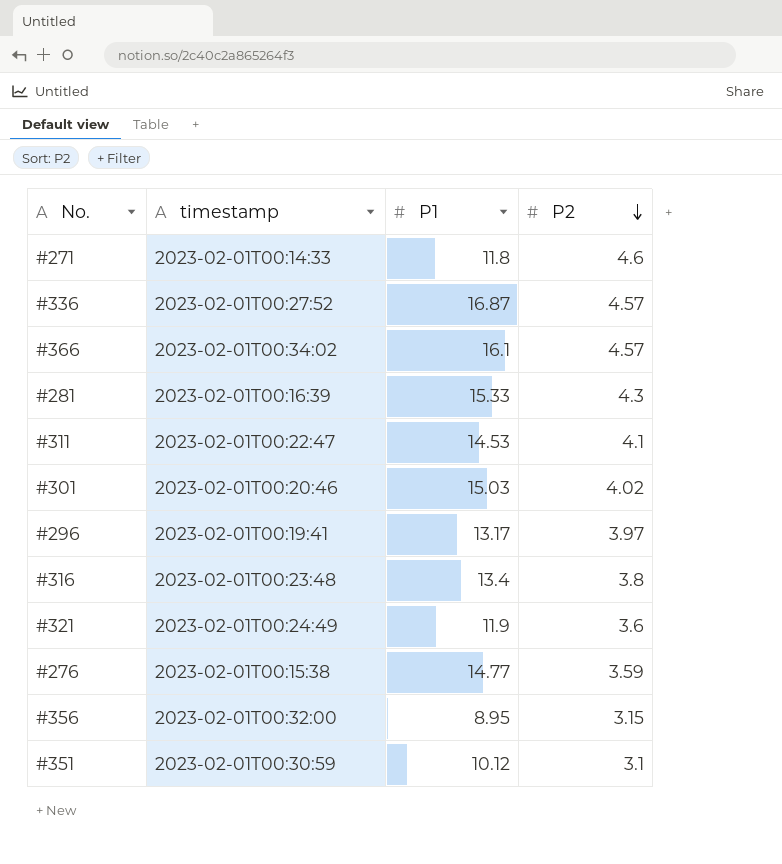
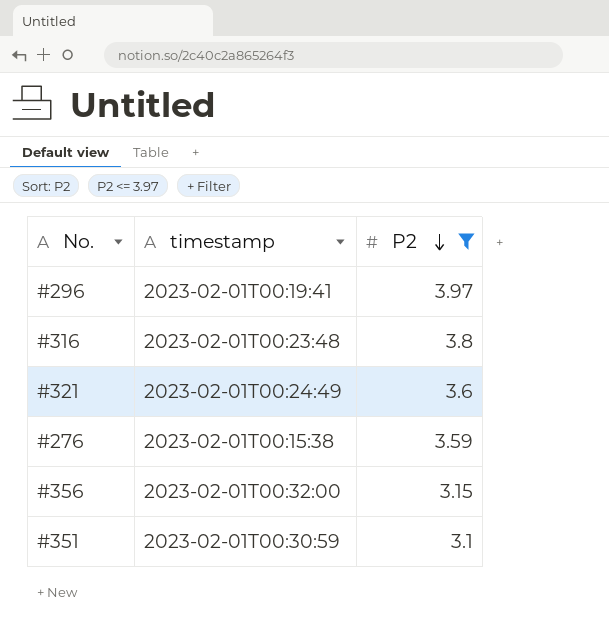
filter: none -> P2 <= 3.97
column P1 | position: 3 -> none

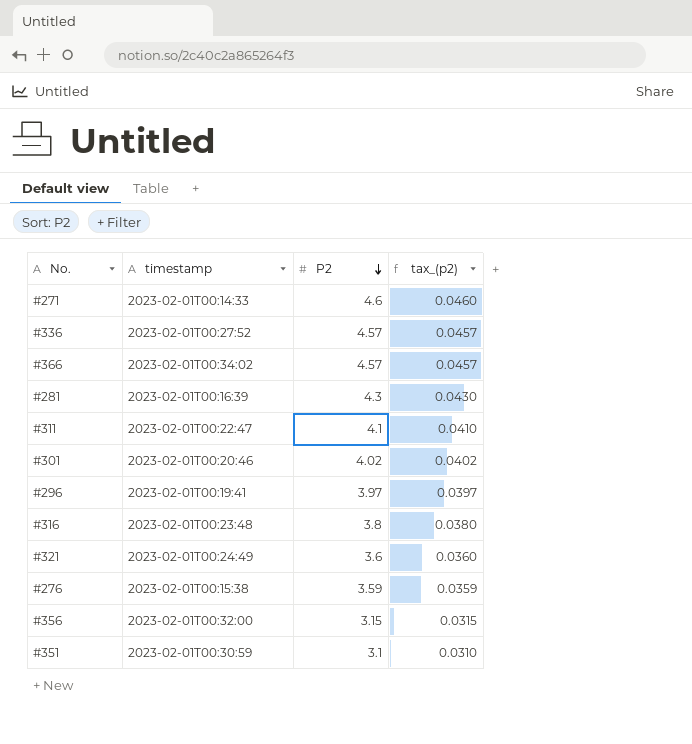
filter: P2 <= 3.97 -> none
column tax_(p2) | formula: none -> [P2] * 0.01

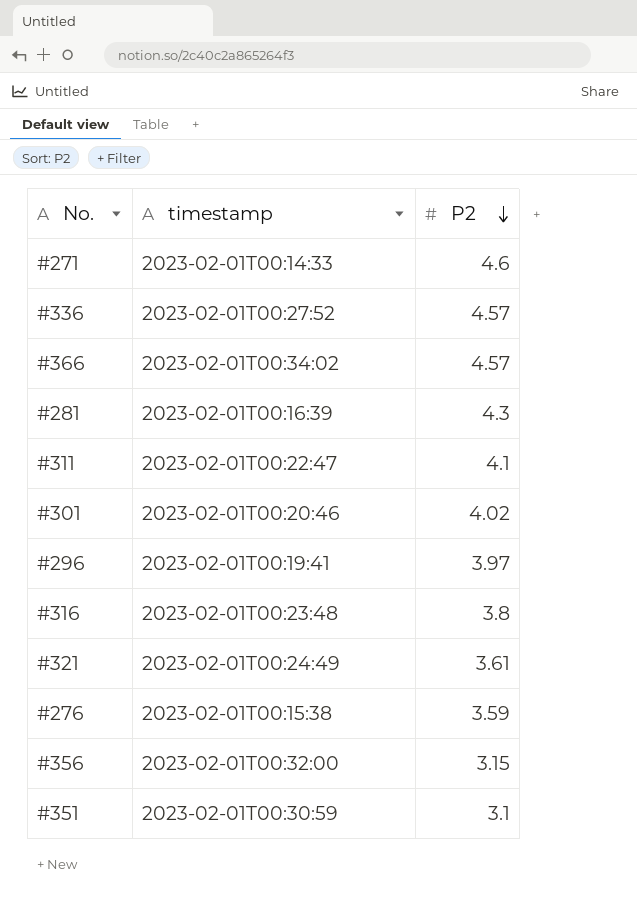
column tax_(p2) | formula: [P2] * 0.01 -> none
#321 | P2: 3.6 -> 3.61

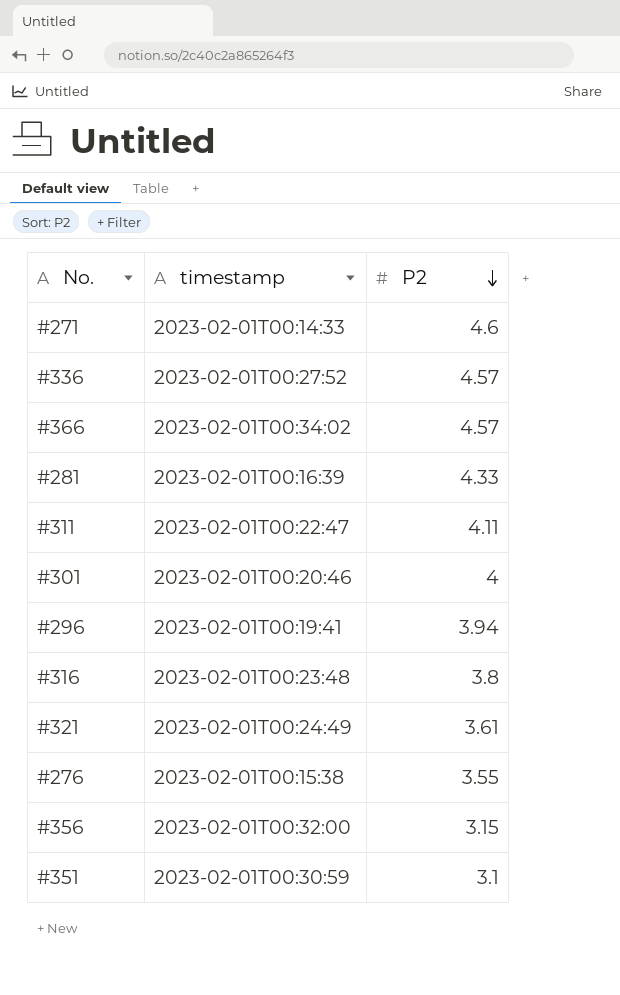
#281 | P2: 4.3 -> 4.33
#311 | P2: 4.1 -> 4.11
#301 | P2: 4.02 -> 4
#296 | P2: 3.97 -> 3.94
#276 | P2: 3.59 -> 3.55

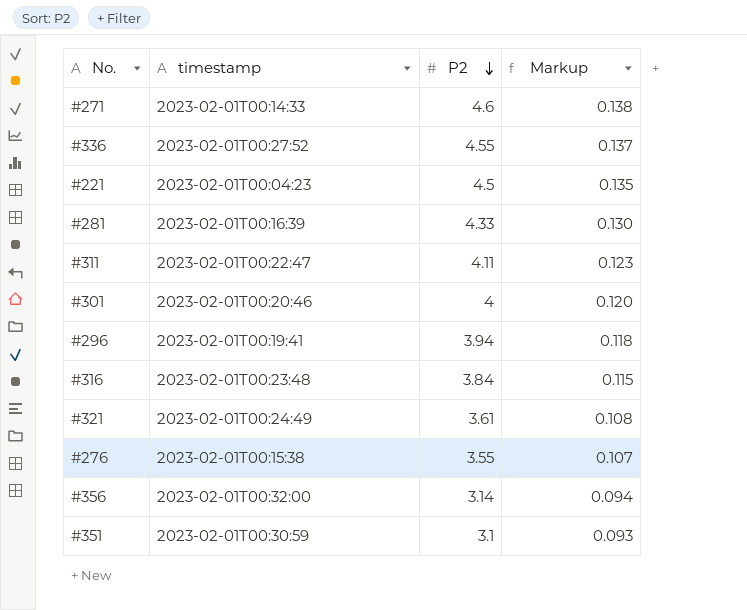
column Markup | formula: none -> [P2] * 0.03
row #366: 2023-02-01T00:34:02 | 4.57 -> none
#336 | P2: 4.57 -> 4.55
row #221: none -> 2023-02-01T00:04:23 | 4.5 | 0.135
#316 | P2: 3.8 -> 3.84
#356 | P2: 3.15 -> 3.14

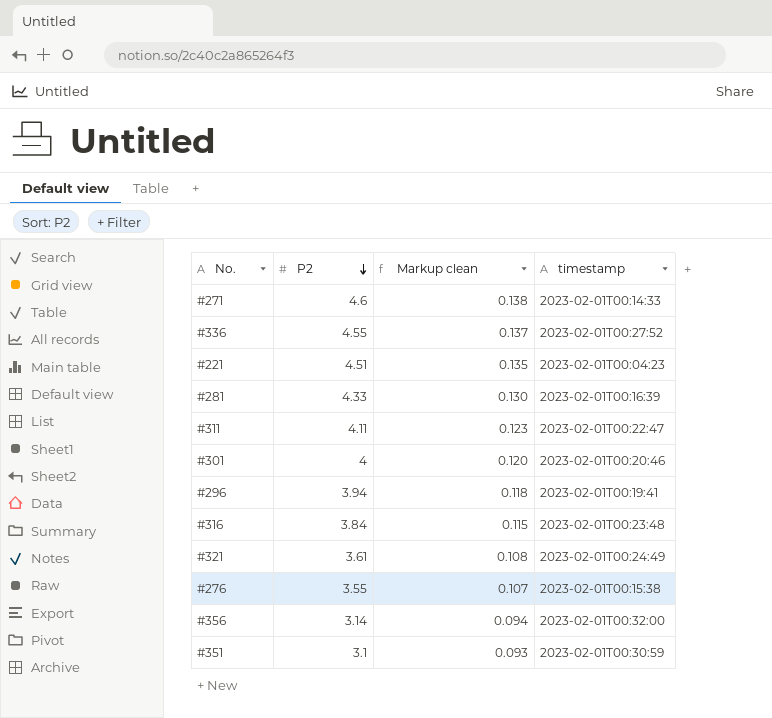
column name: Markup -> Markup clean
column timestamp | position: 2 -> 4
#221 | P2: 4.5 -> 4.51

